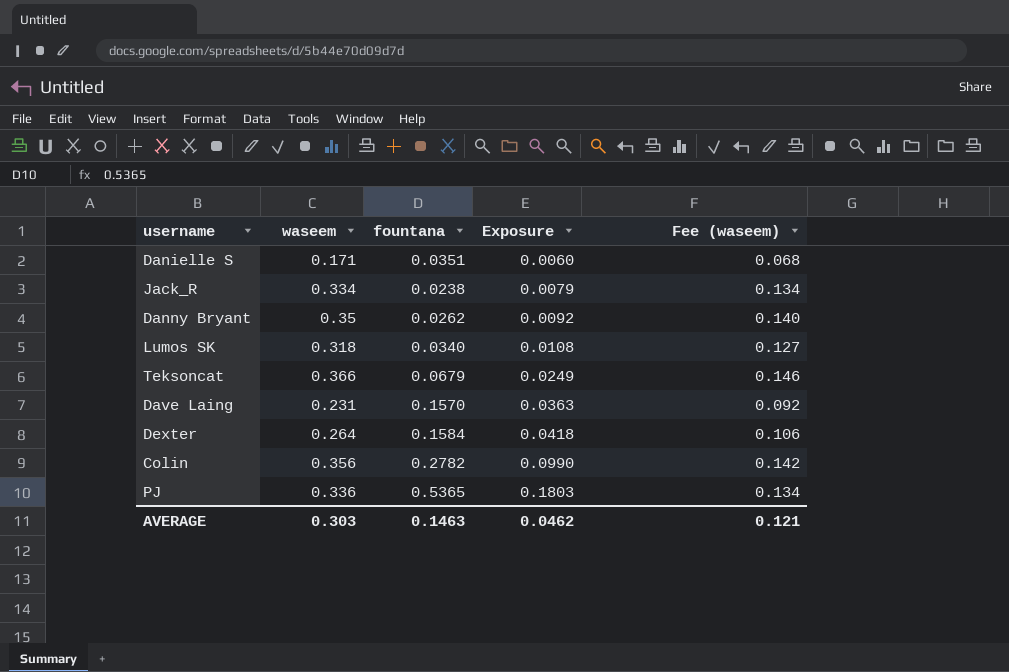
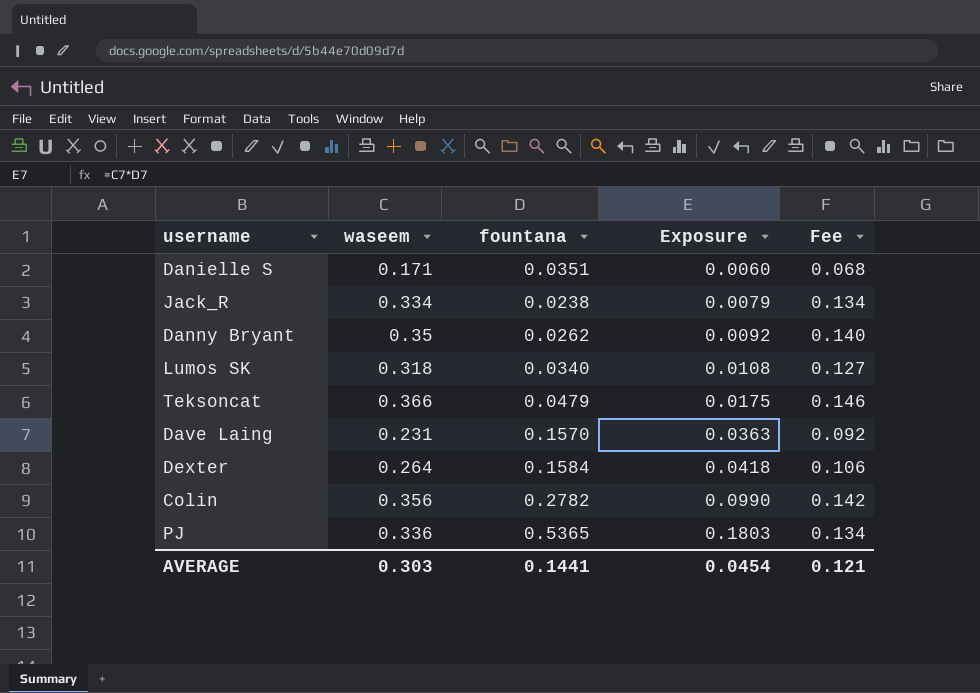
column name: Fee (waseem) -> Fee
Teksoncat | fountana: 0.0679 -> 0.0479
Teksoncat | Exposure: 0.0249 -> 0.0175
AVERAGE | fountana: 0.1463 -> 0.1441
AVERAGE | Exposure: 0.0462 -> 0.0454

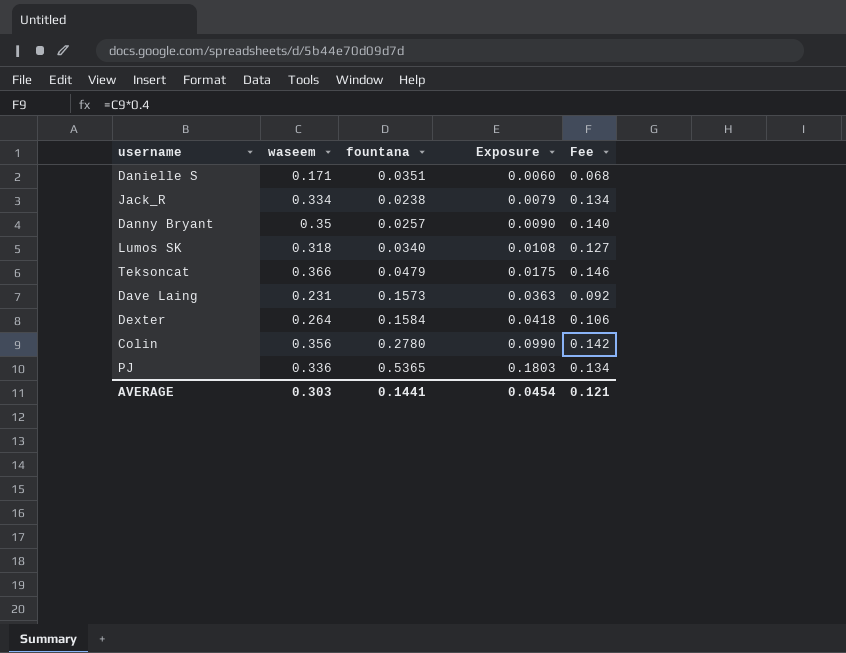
Danny Bryant | fountana: 0.0262 -> 0.0257
Danny Bryant | Exposure: 0.0092 -> 0.0090
Dave Laing | fountana: 0.1570 -> 0.1573
Colin | fountana: 0.2782 -> 0.2780

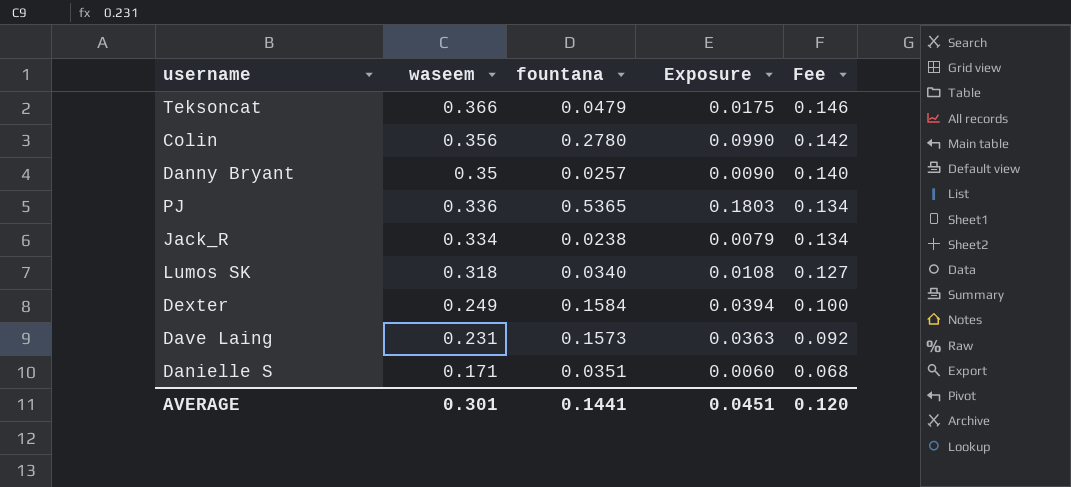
row order: Exposure ascending -> waseem descending
Dexter | waseem: 0.264 -> 0.249
Dexter | Exposure: 0.0418 -> 0.0394
Dexter | Fee: 0.106 -> 0.100
AVERAGE | waseem: 0.303 -> 0.301
AVERAGE | Exposure: 0.0454 -> 0.0451
AVERAGE | Fee: 0.121 -> 0.120

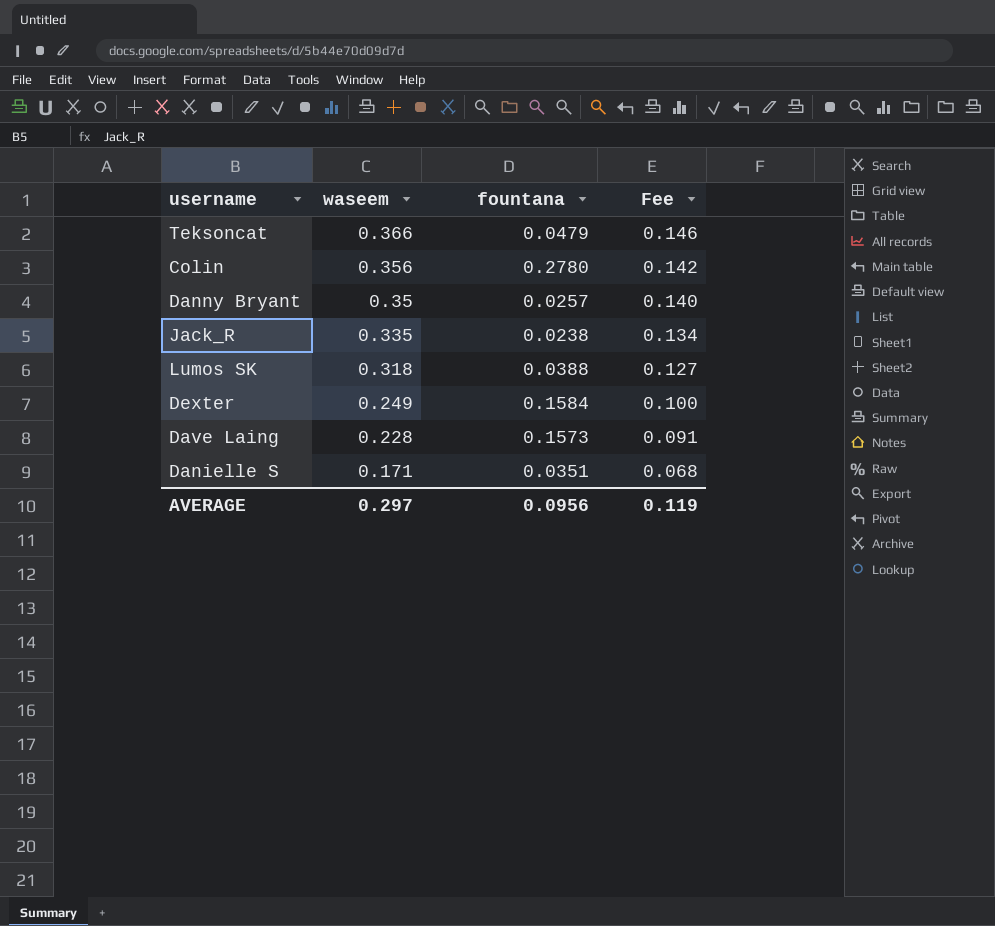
column Exposure | formula: [waseem] * [fountana] -> none
row PJ: 0.336 | 0.5365 | 0.1803 | 0.134 -> none
Jack_R | waseem: 0.334 -> 0.335
Lumos SK | fountana: 0.0340 -> 0.0388
Dave Laing | waseem: 0.231 -> 0.228
Dave Laing | Fee: 0.092 -> 0.091
AVERAGE | waseem: 0.301 -> 0.297
AVERAGE | fountana: 0.1441 -> 0.0956
AVERAGE | Fee: 0.120 -> 0.119

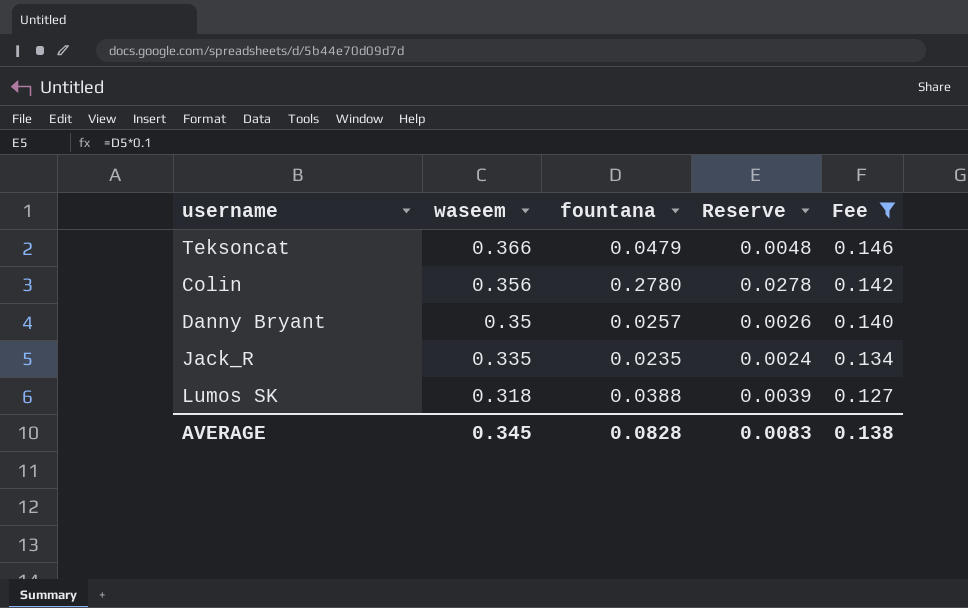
filter: none -> Fee >= 0.127
column Reserve | formula: none -> [fountana] * 0.1
Jack_R | fountana: 0.0238 -> 0.0235
AVERAGE | waseem: 0.297 -> 0.345
AVERAGE | fountana: 0.0956 -> 0.0828
AVERAGE | Fee: 0.119 -> 0.138

